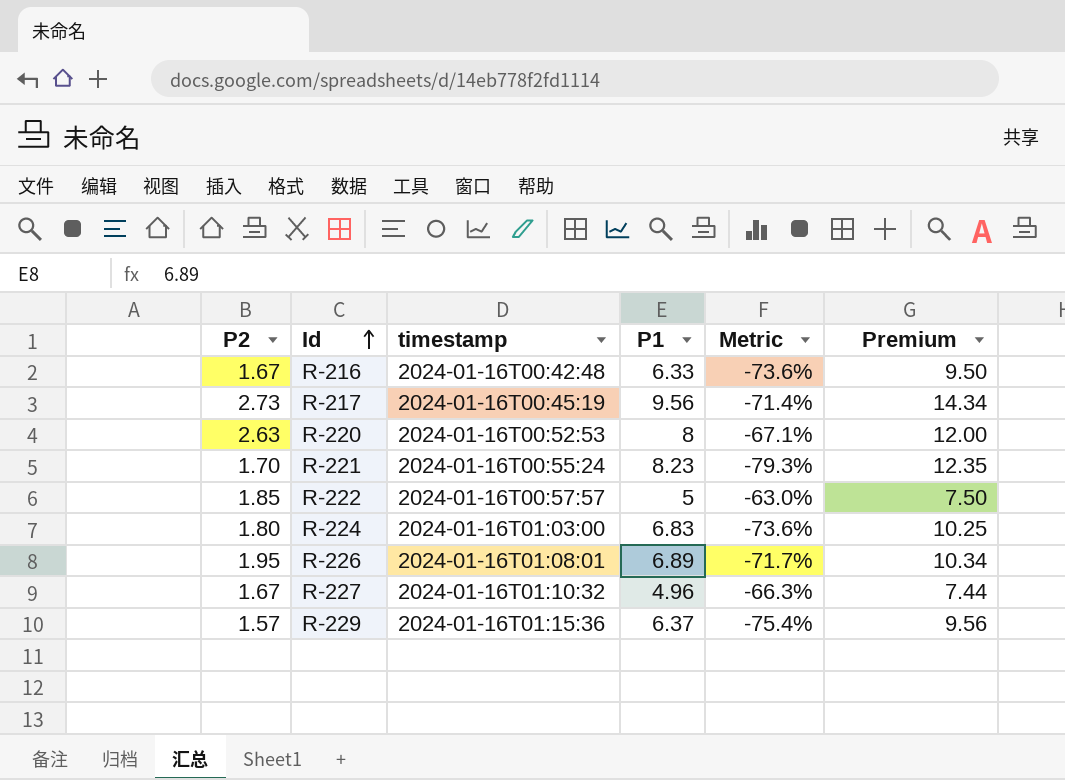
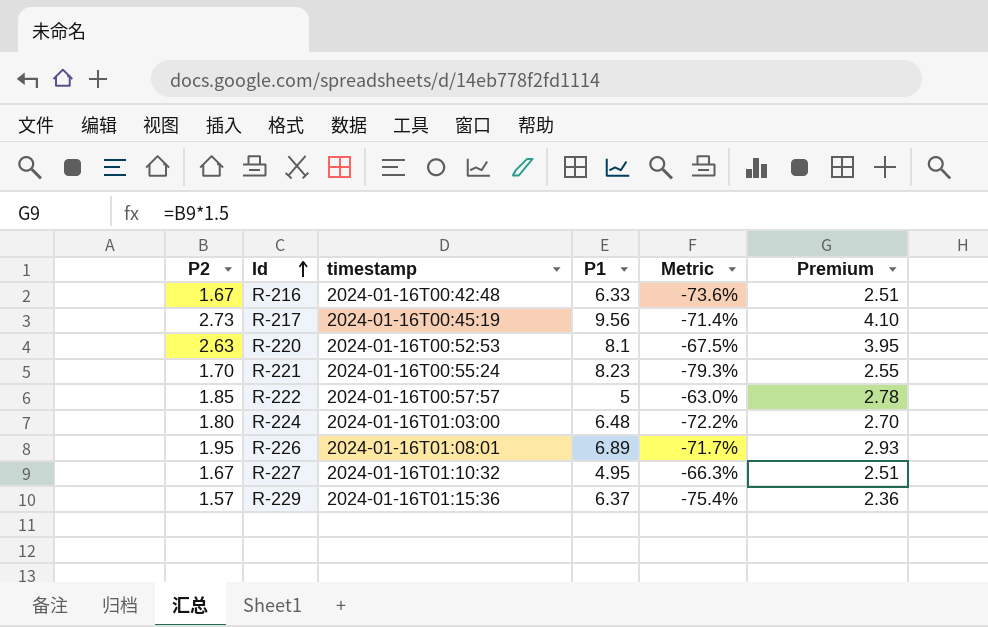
column Premium | formula: [P1] * 1.5 -> [P2] * 1.5
R-220 | P1: 8 -> 8.1
R-220 | Metric: -67.1% -> -67.5%
R-224 | P1: 6.83 -> 6.48
R-224 | Metric: -73.6% -> -72.2%
R-227 | P1: 4.96 -> 4.95

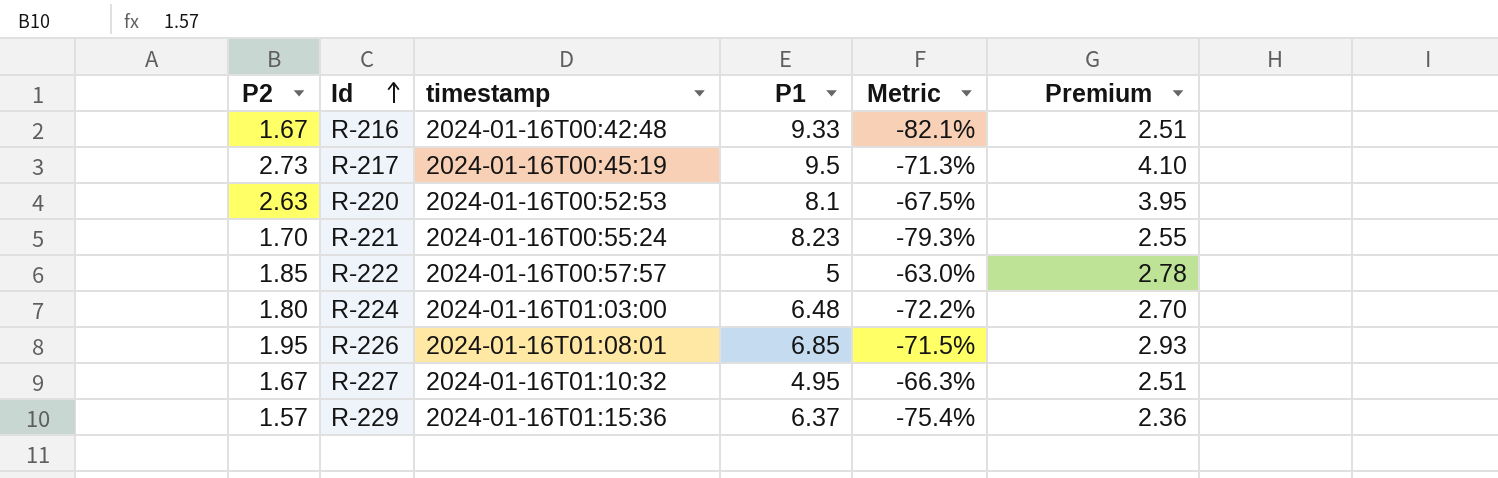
R-216 | P1: 6.33 -> 9.33
R-216 | Metric: -73.6% -> -82.1%
R-217 | P1: 9.56 -> 9.5
R-217 | Metric: -71.4% -> -71.3%
R-226 | P1: 6.89 -> 6.85
R-226 | Metric: -71.7% -> -71.5%

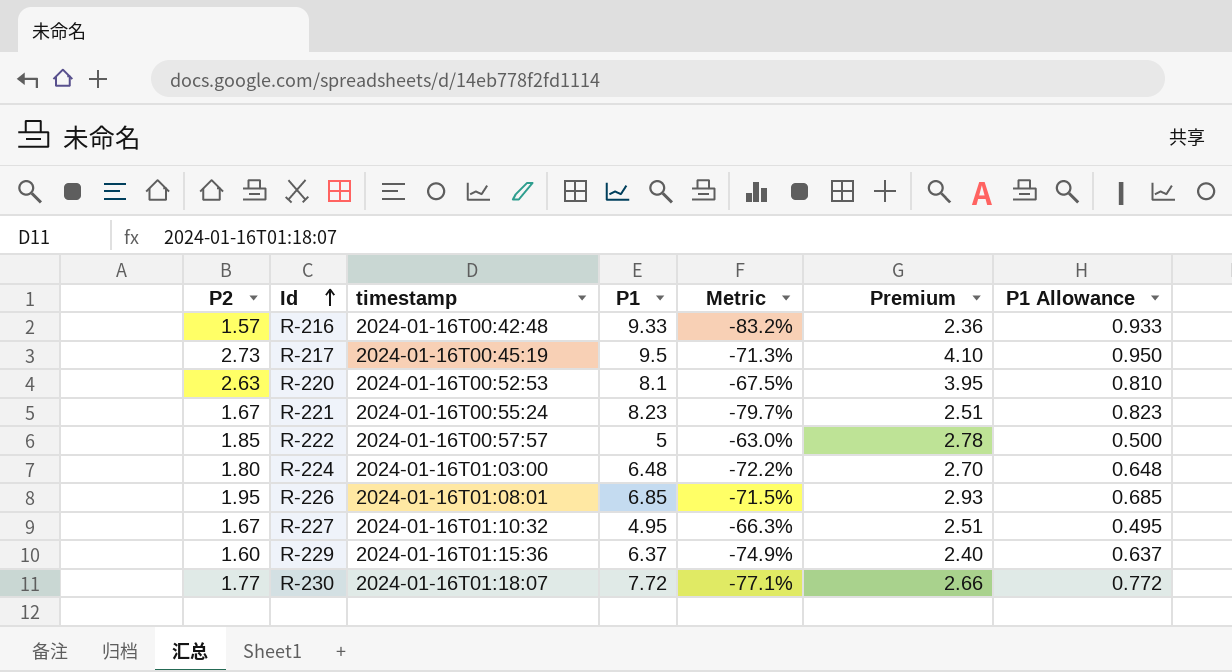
column P1 Allowance | formula: none -> [P1] * 0.1
R-216 | P2: 1.67 -> 1.57
R-216 | Metric: -82.1% -> -83.2%
R-216 | Premium: 2.51 -> 2.36
R-221 | P2: 1.70 -> 1.67
R-221 | Metric: -79.3% -> -79.7%
R-221 | Premium: 2.55 -> 2.51
R-229 | P2: 1.57 -> 1.60
R-229 | Metric: -75.4% -> -74.9%
R-229 | Premium: 2.36 -> 2.40
row R-230: none -> 1.77 | 2024-01-16T01:18:07 | 7.72 | -77.1% | 2.66 | 0.772

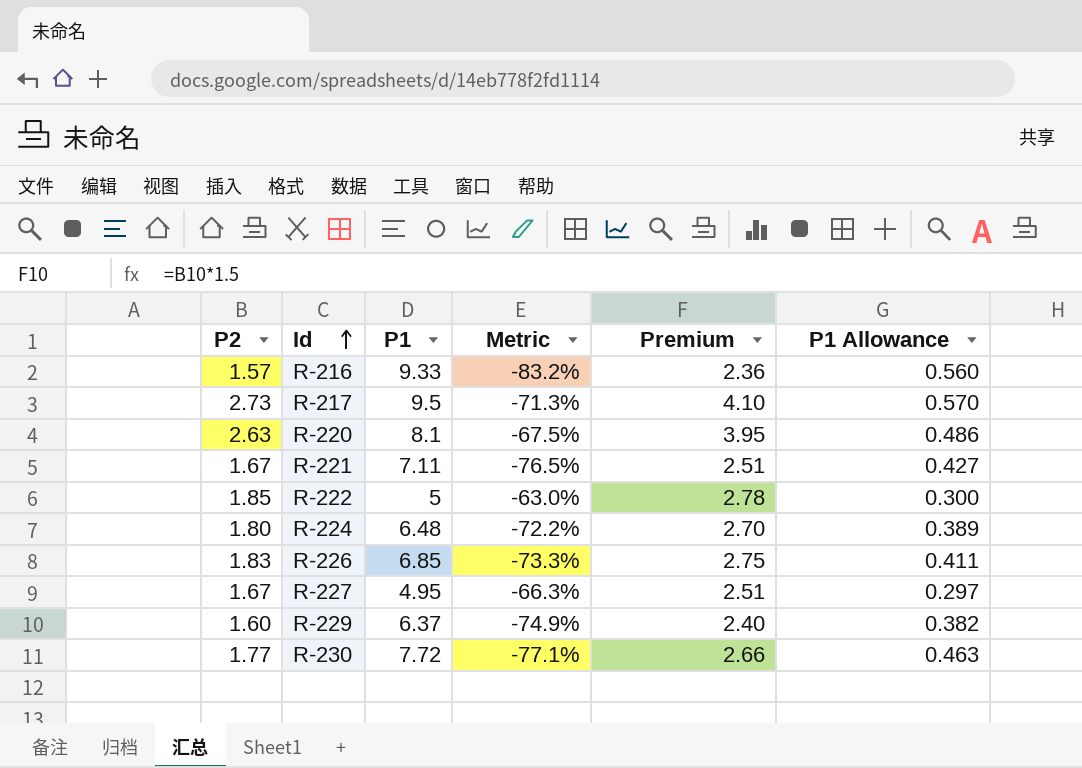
column timestamp | position: 3 -> none
column P1 Allowance | formula: [P1] * 0.1 -> [P1] * 0.06
R-221 | P1: 8.23 -> 7.11
R-221 | Metric: -79.7% -> -76.5%
R-226 | P2: 1.95 -> 1.83
R-226 | Metric: -71.5% -> -73.3%
R-226 | Premium: 2.93 -> 2.75

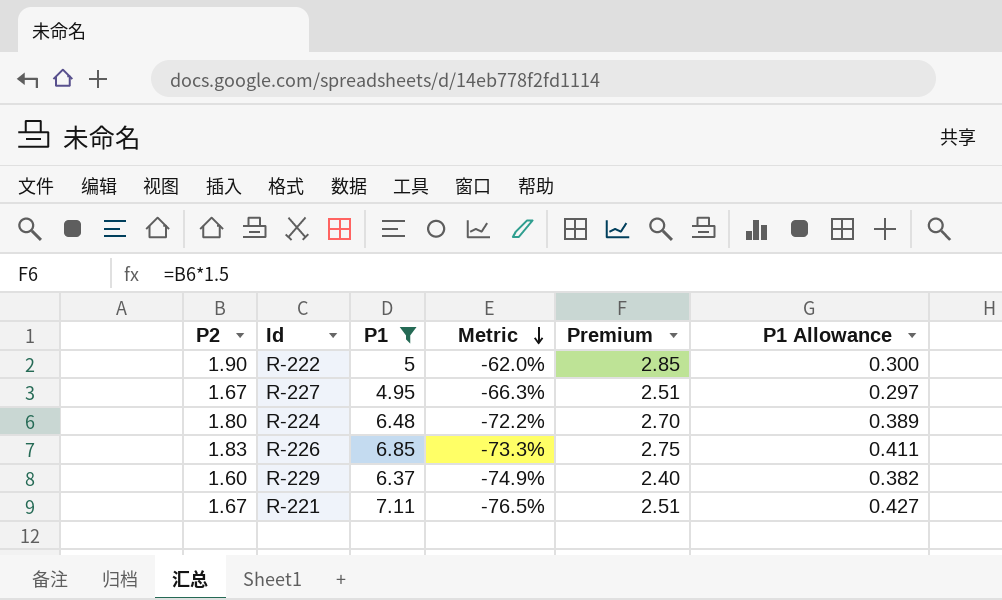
filter: none -> P1 <= 7.11
row order: Id ascending -> Metric descending
R-222 | P2: 1.85 -> 1.90
R-222 | Metric: -63.0% -> -62.0%
R-222 | Premium: 2.78 -> 2.85

